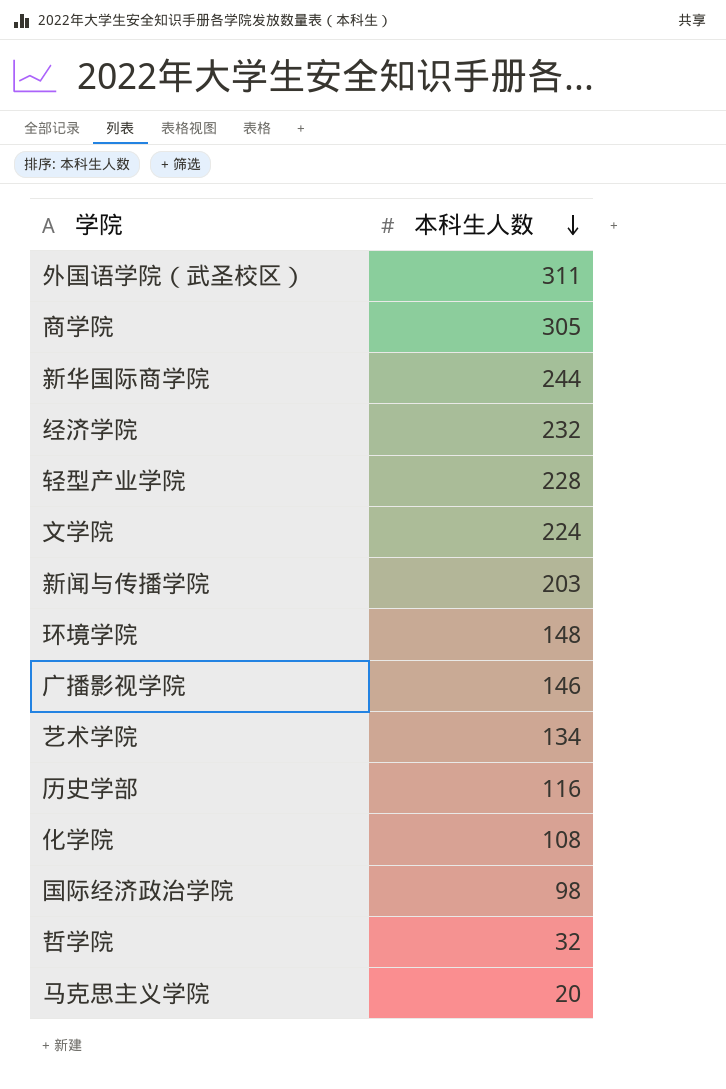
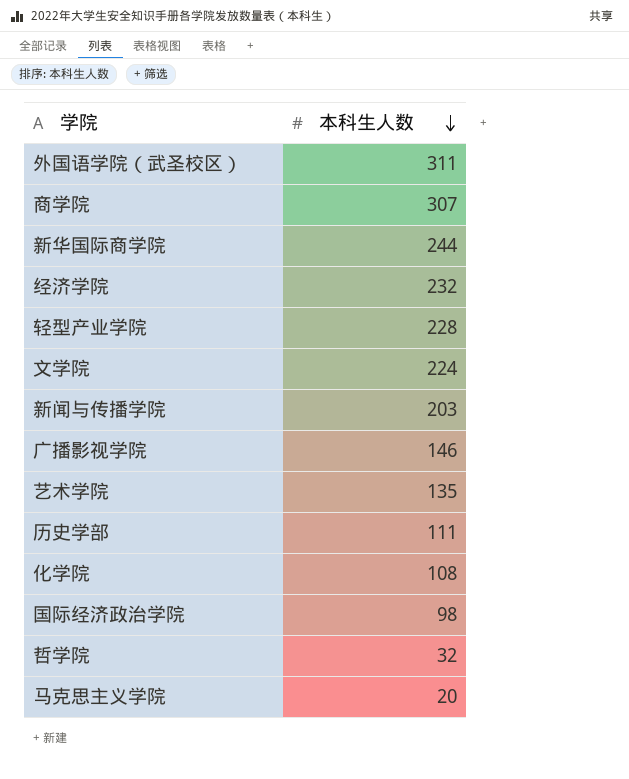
row 环境学院: 148 -> none
商学院 | 本科生人数: 305 -> 307
艺术学院 | 本科生人数: 134 -> 135
历史学部 | 本科生人数: 116 -> 111

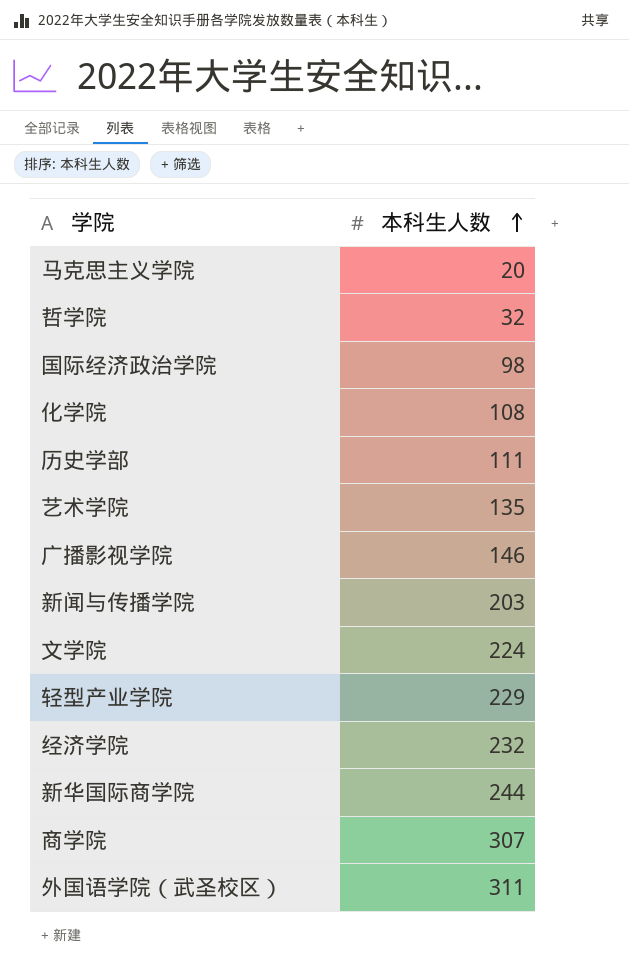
row order: 本科生人数 descending -> 本科生人数 ascending
轻型产业学院 | 本科生人数: 228 -> 229

